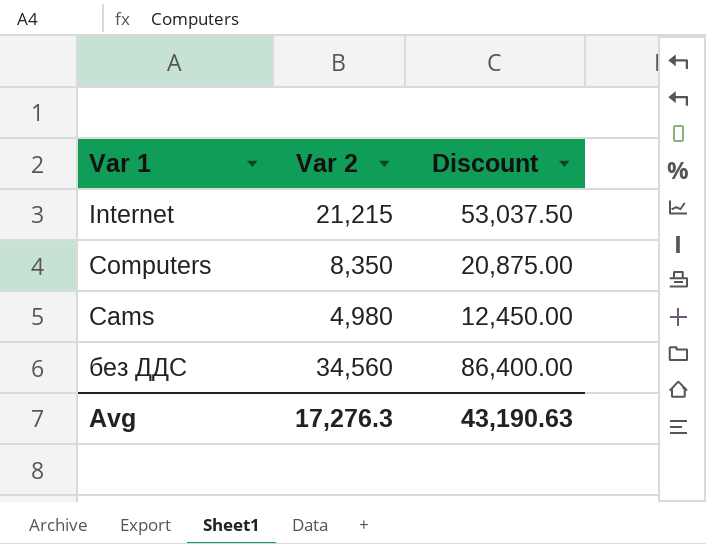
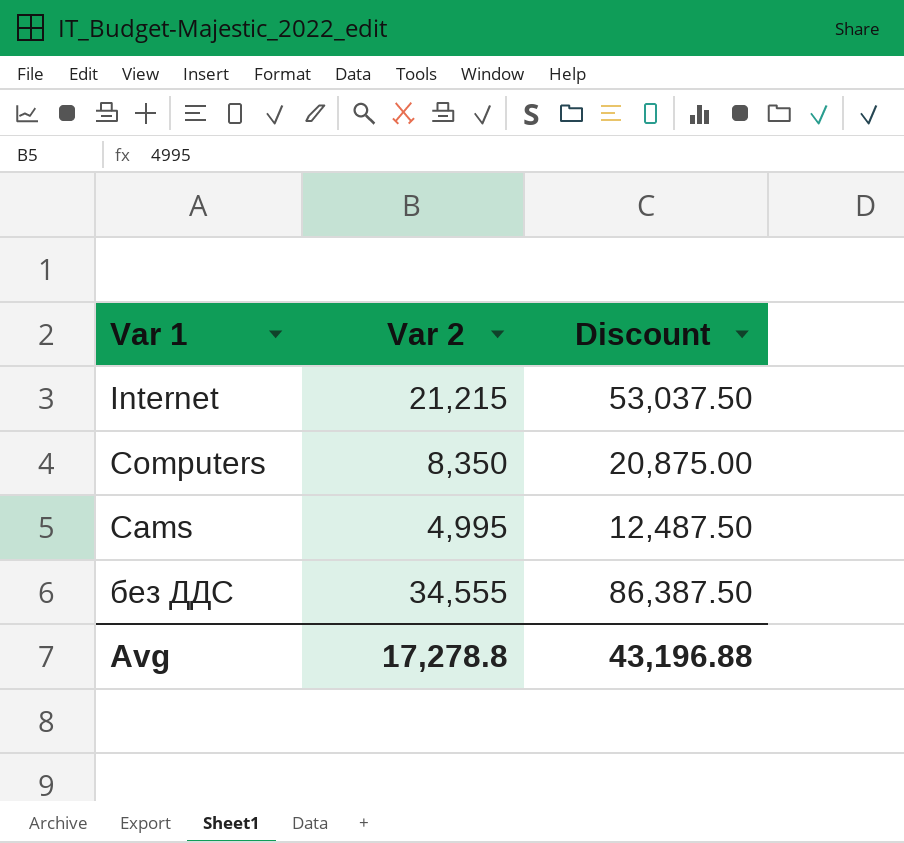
Cams | Var 2: 4,980 -> 4,995
Cams | Discount: 12,450.00 -> 12,487.50
без ДДС | Var 2: 34,560 -> 34,555
без ДДС | Discount: 86,400.00 -> 86,387.50
Avg | Var 2: 17,276.3 -> 17,278.8
Avg | Discount: 43,190.63 -> 43,196.88

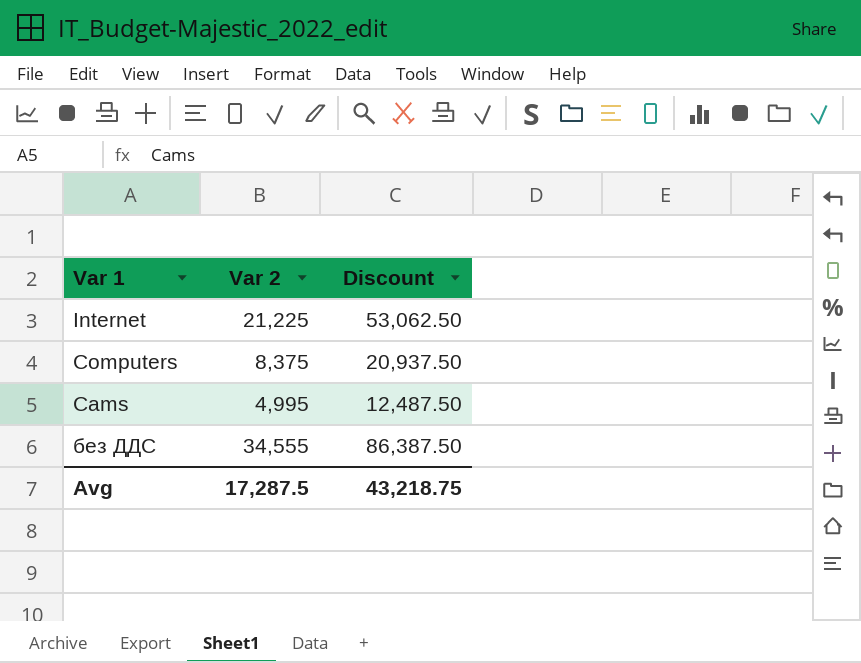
Internet | Var 2: 21,215 -> 21,225
Internet | Discount: 53,037.50 -> 53,062.50
Computers | Var 2: 8,350 -> 8,375
Computers | Discount: 20,875.00 -> 20,937.50
Avg | Var 2: 17,278.8 -> 17,287.5
Avg | Discount: 43,196.88 -> 43,218.75

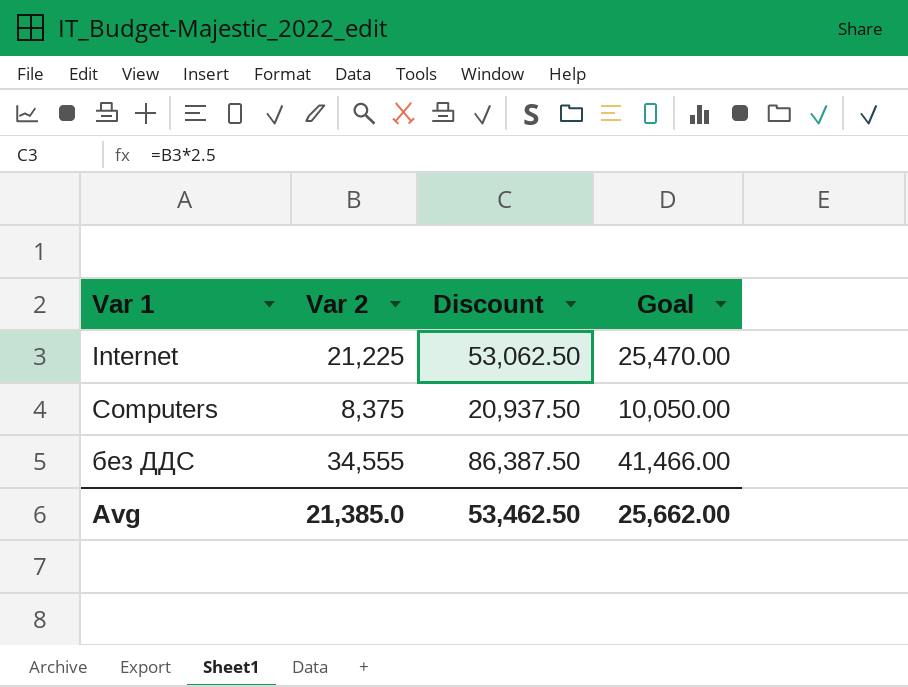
column Goal | formula: none -> [Var 2] * 1.2
row Cams: 4,995 | 12,487.50 -> none
Avg | Var 2: 17,287.5 -> 21,385.0
Avg | Discount: 43,218.75 -> 53,462.50

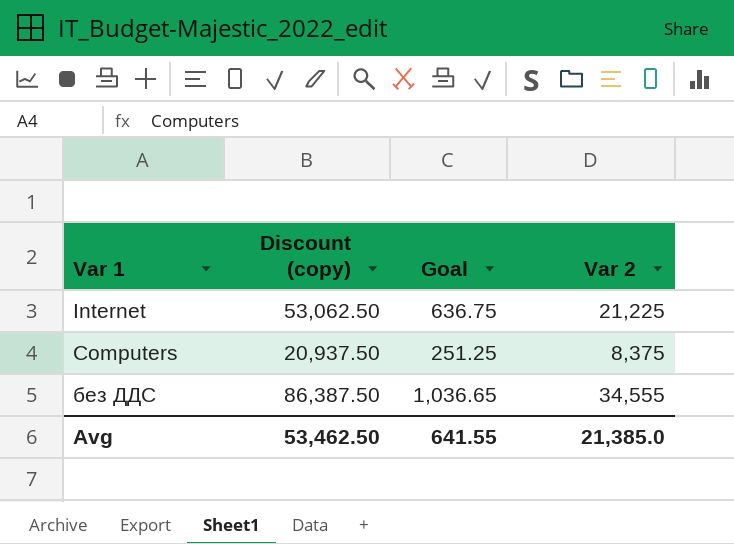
column name: Discount -> Discount (copy)
column Goal | formula: [Var 2] * 1.2 -> [Var 2] * 0.03
column Var 2 | position: 2 -> 4
Avg | Goal: 25,662.00 -> 641.55

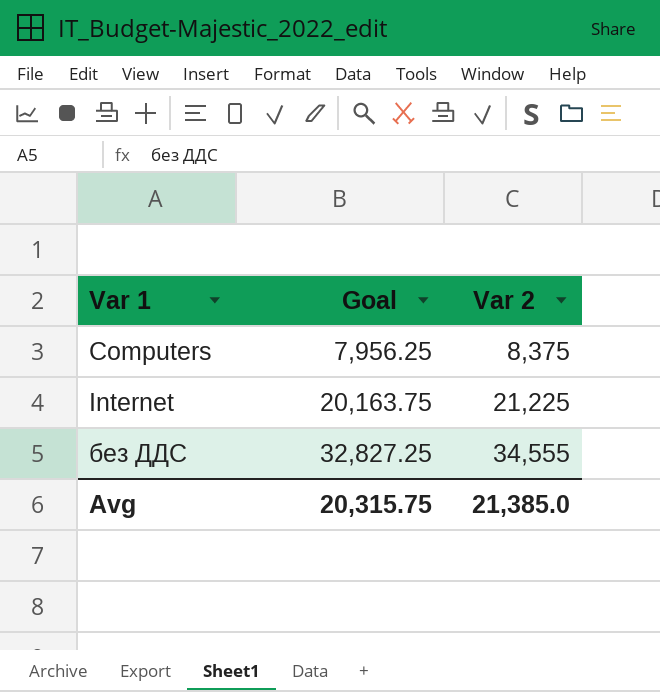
row order: none -> Var 1 ascending
column Discount (copy) | formula: [Var 2] * 2.5 -> none
column Goal | formula: [Var 2] * 0.03 -> [Var 2] * 0.95
Avg | Goal: 641.55 -> 20,315.75

